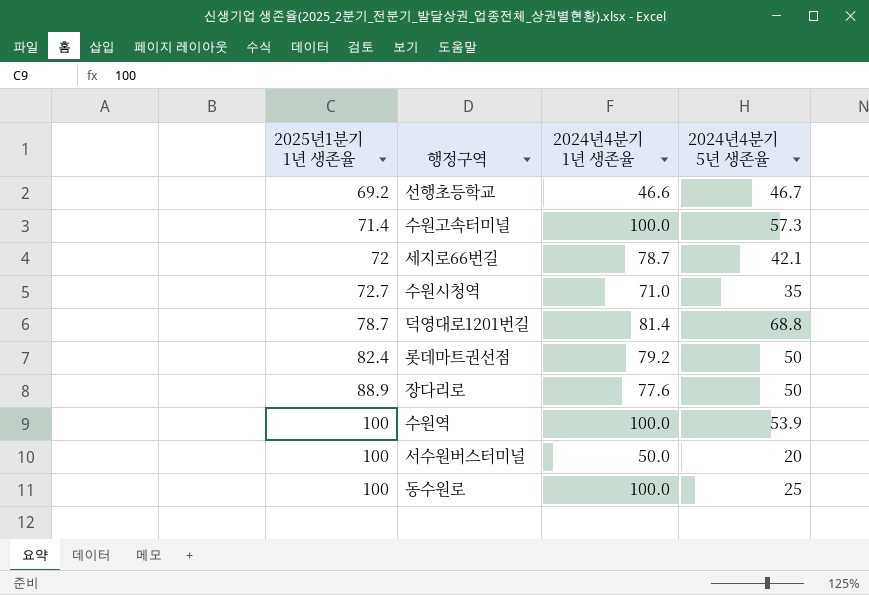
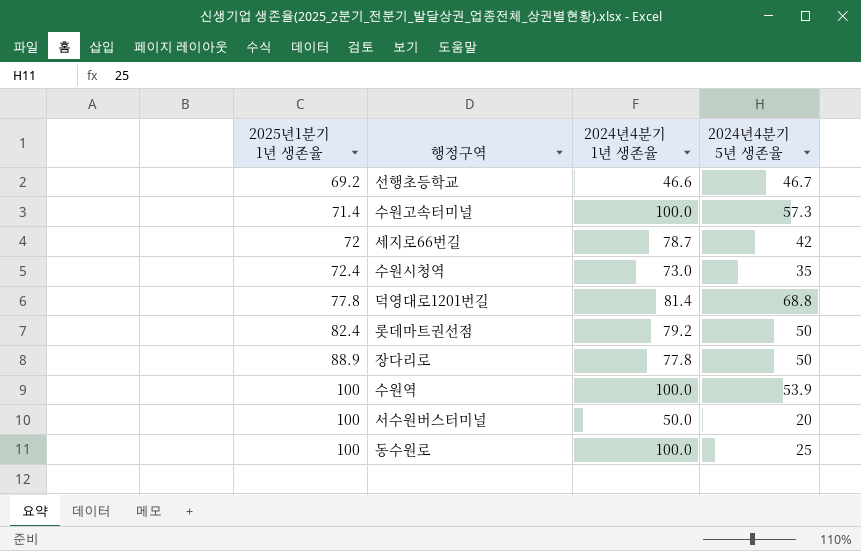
세지로66번길 | 2024년4분기 5년 생존율: 42.1 -> 42
수원시청역 | 2025년1분기 1년 생존율: 72.7 -> 72.4
수원시청역 | 2024년4분기 1년 생존율: 71.0 -> 73.0
덕영대로1201번길 | 2025년1분기 1년 생존율: 78.7 -> 77.8
장다리로 | 2024년4분기 1년 생존율: 77.6 -> 77.8

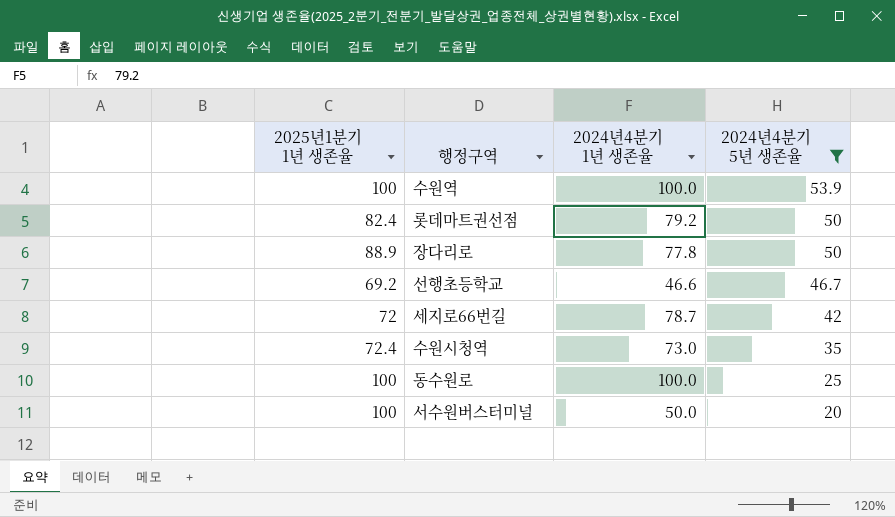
filter: none -> 2024년4분기 5년 생존율 <= 53.9
row order: 2025년1분기 1년 생존율 ascending -> 2024년4분기 5년 생존율 descending

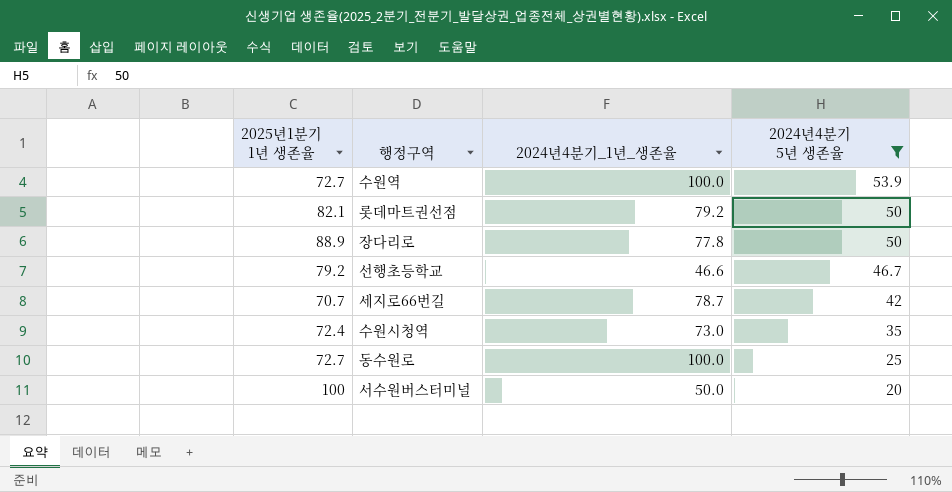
column name: 2024년4분기 1년 생존율 -> 2024년4분기_1년_생존율
수원역 | 2025년1분기 1년 생존율: 100 -> 72.7
롯데마트권선점 | 2025년1분기 1년 생존율: 82.4 -> 82.1
선행초등학교 | 2025년1분기 1년 생존율: 69.2 -> 79.2
세지로66번길 | 2025년1분기 1년 생존율: 72 -> 70.7
동수원로 | 2025년1분기 1년 생존율: 100 -> 72.7

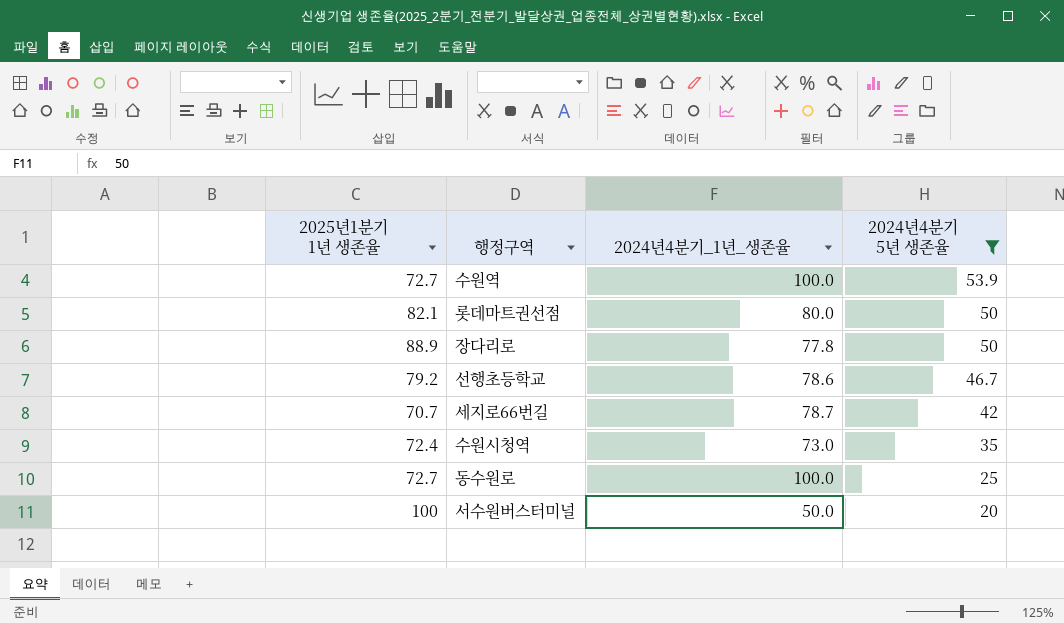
롯데마트권선점 | 2024년4분기_1년_생존율: 79.2 -> 80.0
선행초등학교 | 2024년4분기_1년_생존율: 46.6 -> 78.6

